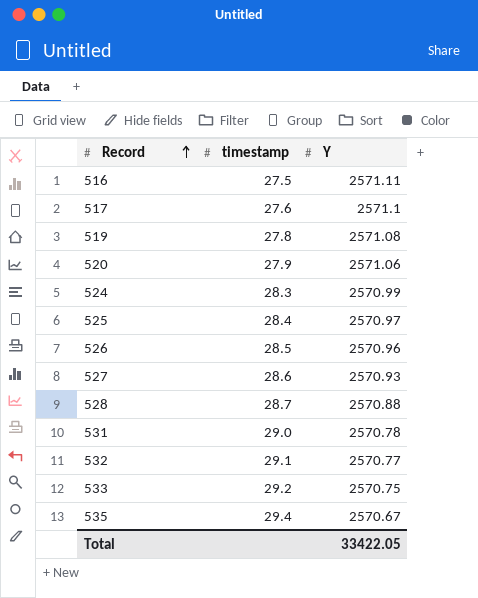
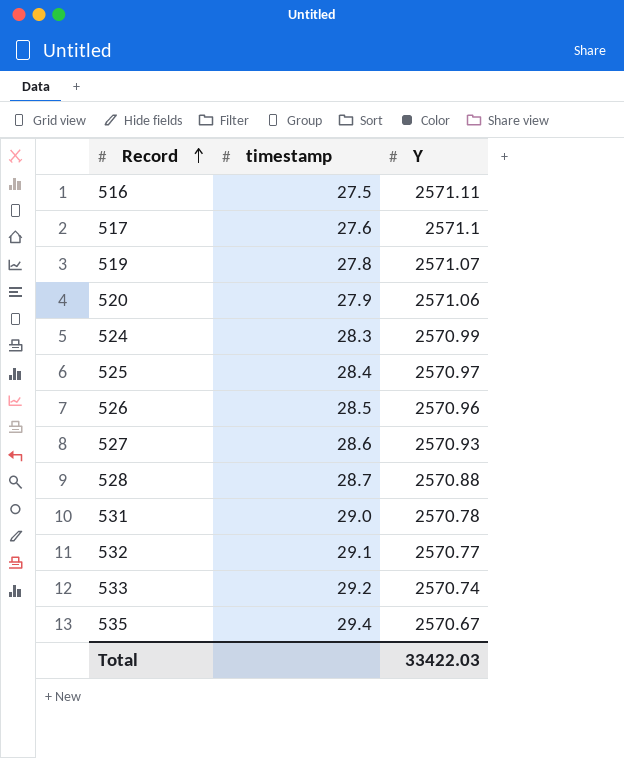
519 | Y: 2571.08 -> 2571.07
533 | Y: 2570.75 -> 2570.74
Total | Y: 33422.05 -> 33422.03

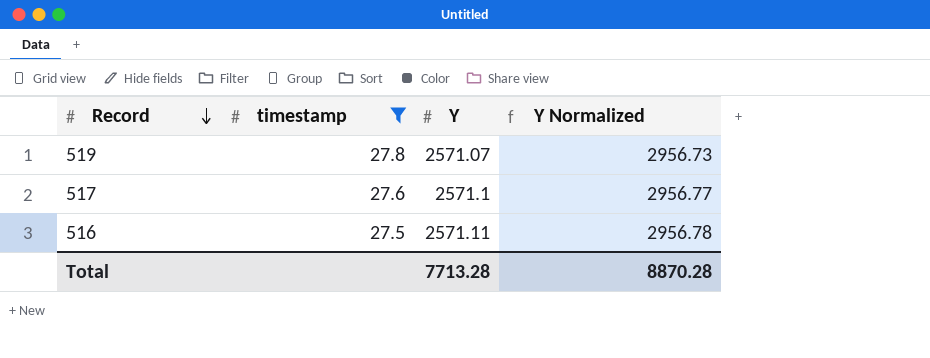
filter: none -> timestamp <= 27.8
row order: Record ascending -> Record descending
column Y Normalized | formula: none -> [Y] * 1.15
Total | Y: 33422.03 -> 7713.28

